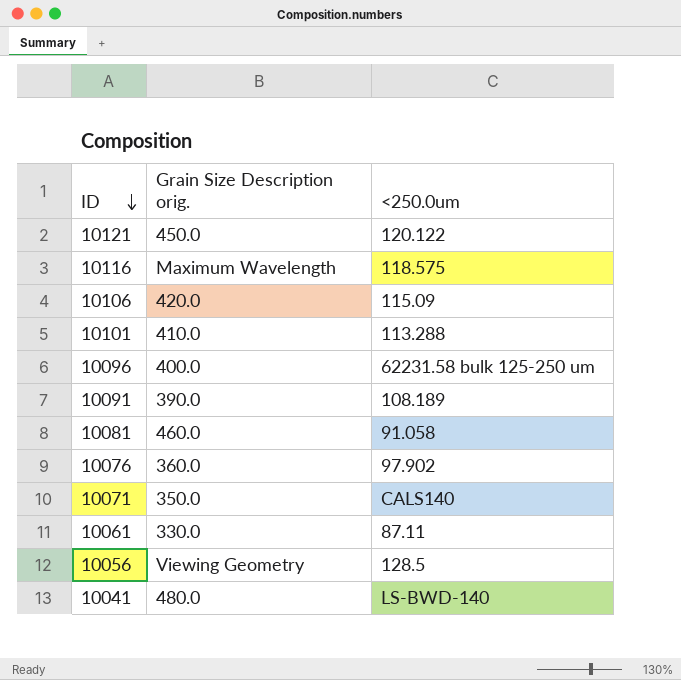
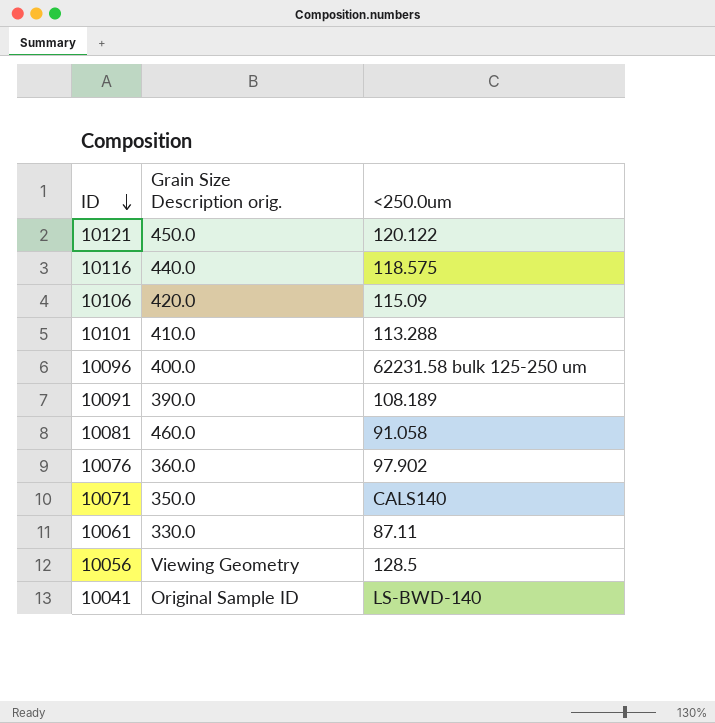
10116 | Grain Size Description orig.: Maximum Wavelength -> 440.0
10041 | Grain Size Description orig.: 480.0 -> Original Sample ID

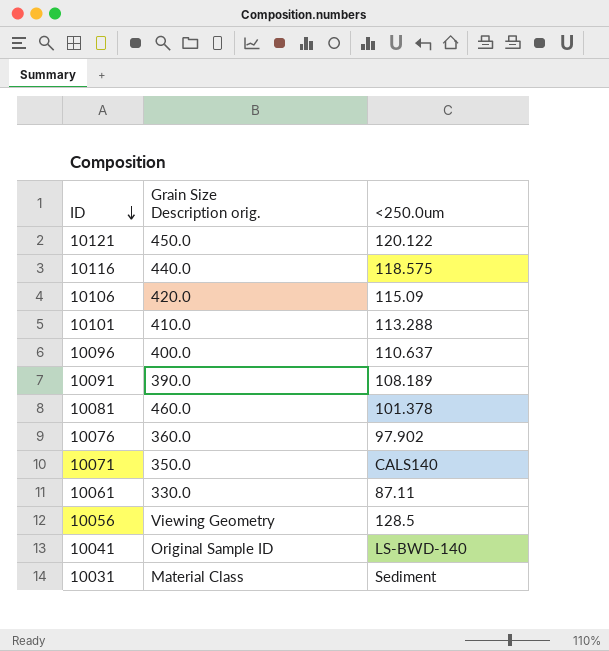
10096 | <250.0um: 62231.58 bulk 125-250 um -> 110.637
10081 | <250.0um: 91.058 -> 101.378
row 10031: none -> Material Class | Sediment

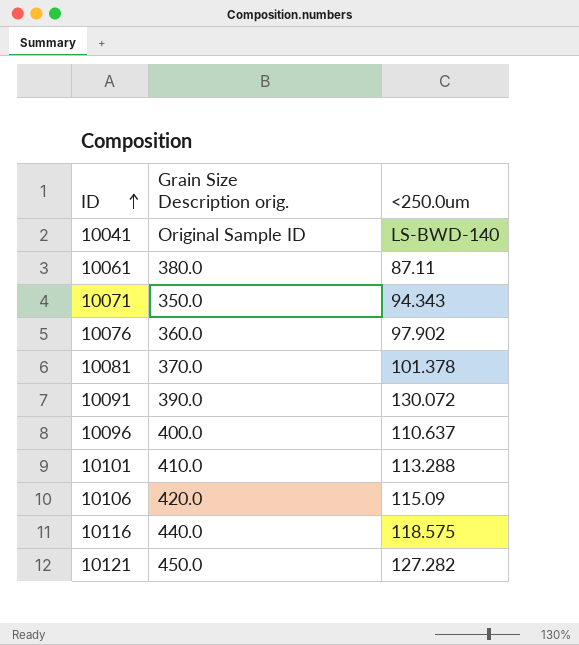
row order: ID descending -> ID ascending
row 10056: Viewing Geometry | 128.5 -> none
row 10031: Material Class | Sediment -> none
10061 | Grain Size Description orig.: 330.0 -> 380.0
10071 | <250.0um: CALS140 -> 94.343
10081 | Grain Size Description orig.: 460.0 -> 370.0
10091 | <250.0um: 108.189 -> 130.072
10121 | <250.0um: 120.122 -> 127.282

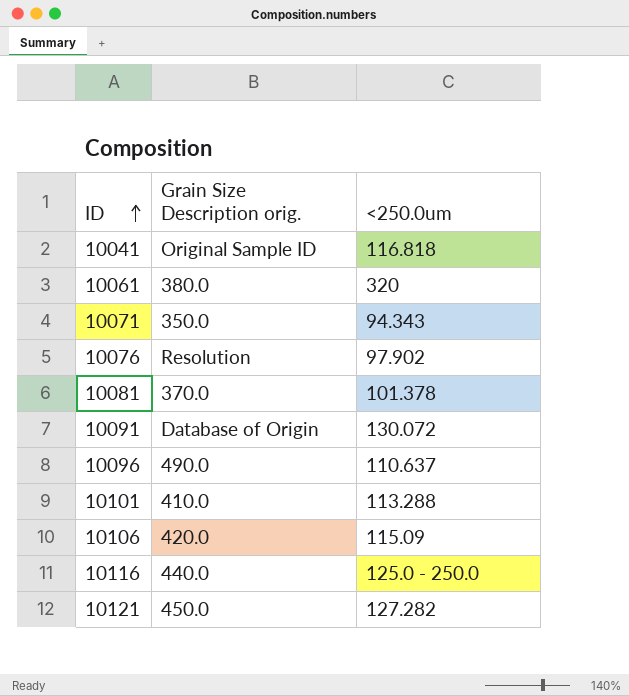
10041 | <250.0um: LS-BWD-140 -> 116.818
10061 | <250.0um: 87.11 -> 320
10076 | Grain Size Description orig.: 360.0 -> Resolution
10091 | Grain Size Description orig.: 390.0 -> Database of Origin
10096 | Grain Size Description orig.: 400.0 -> 490.0
10116 | <250.0um: 118.575 -> 125.0 - 250.0

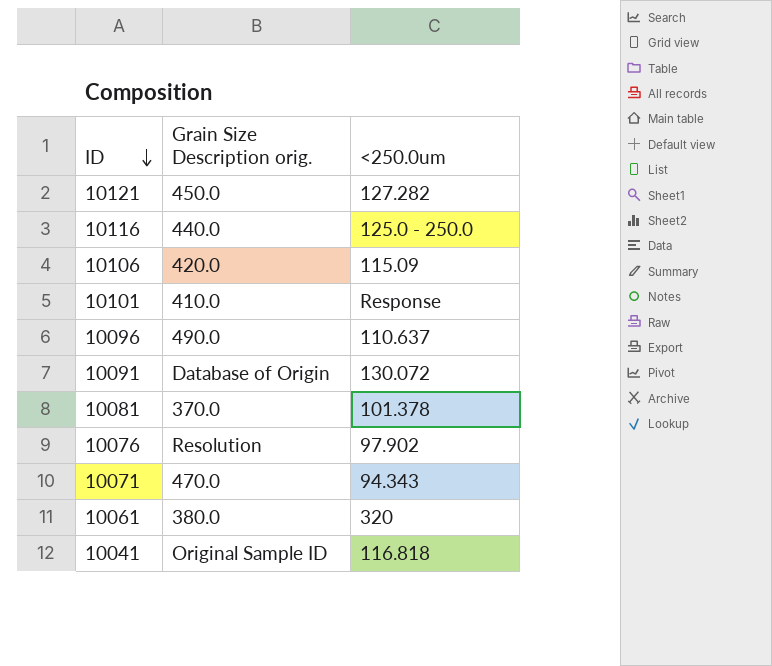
row order: ID ascending -> ID descending
10101 | <250.0um: 113.288 -> Response
10071 | Grain Size Description orig.: 350.0 -> 470.0

